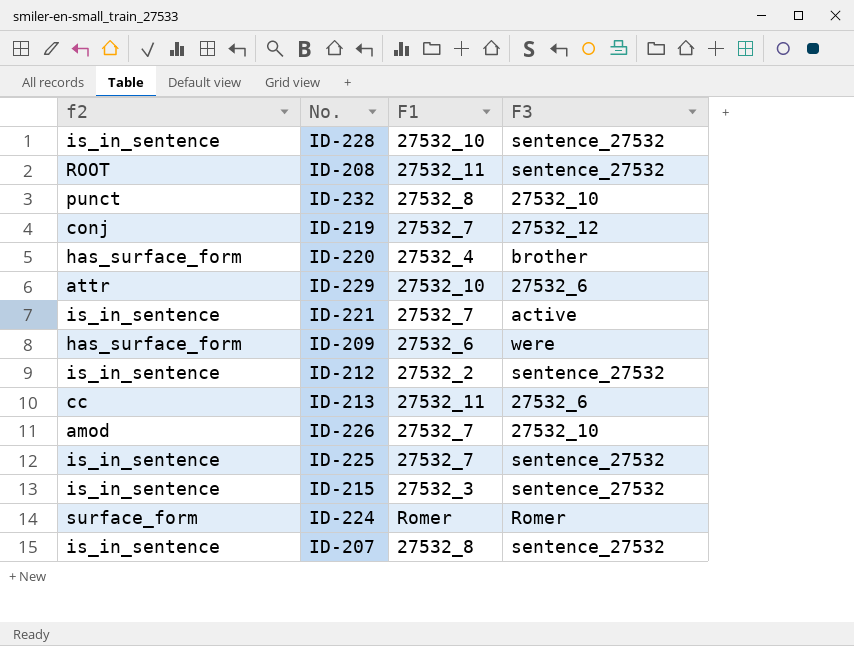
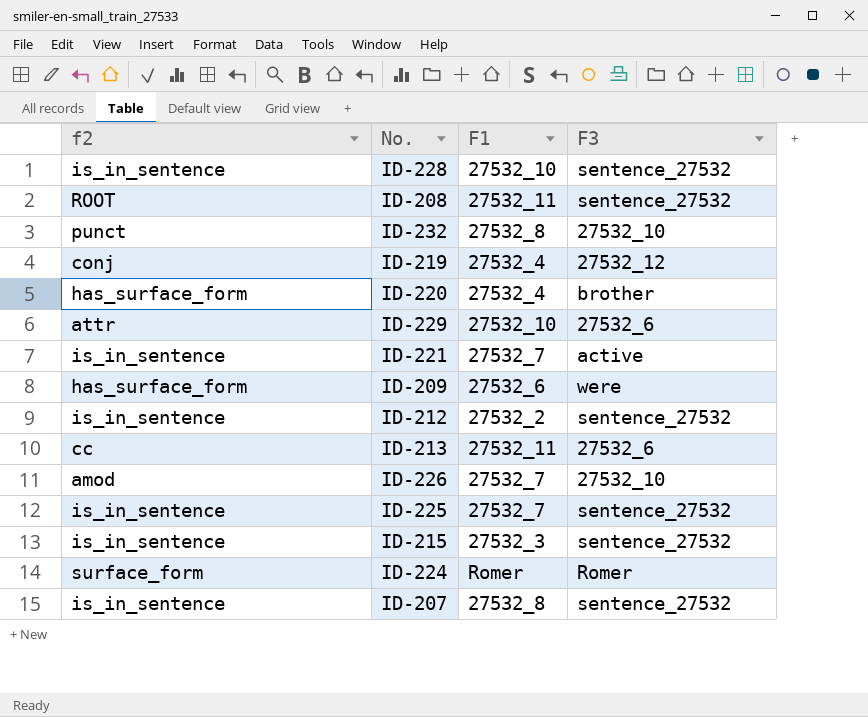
ID-219 | F1: 27532_7 -> 27532_4

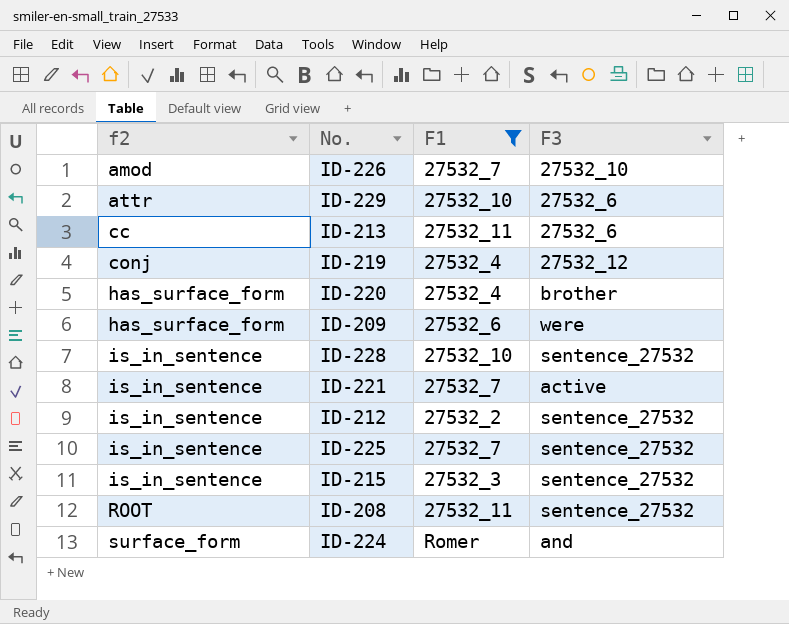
filter: none -> F1 != 27532_8
row order: none -> f2 ascending
ID-224 | F3: Romer -> and

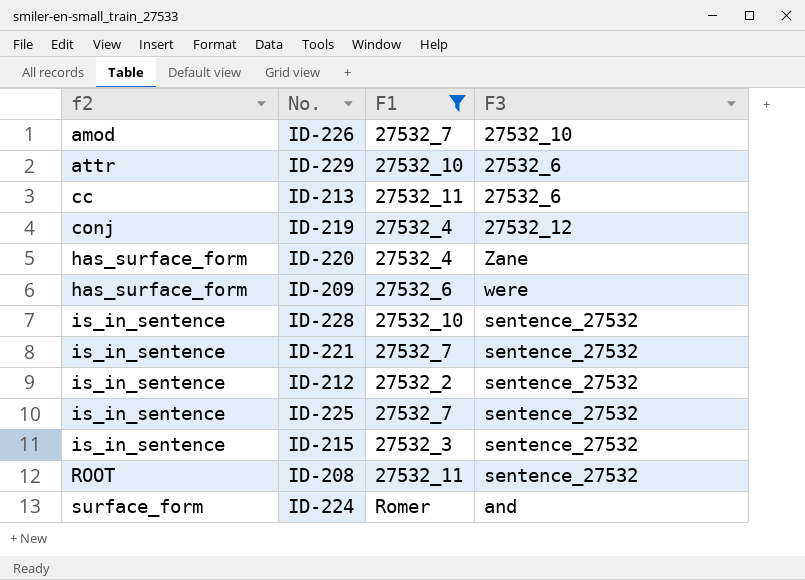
ID-220 | F3: brother -> Zane
ID-221 | F3: active -> sentence_27532

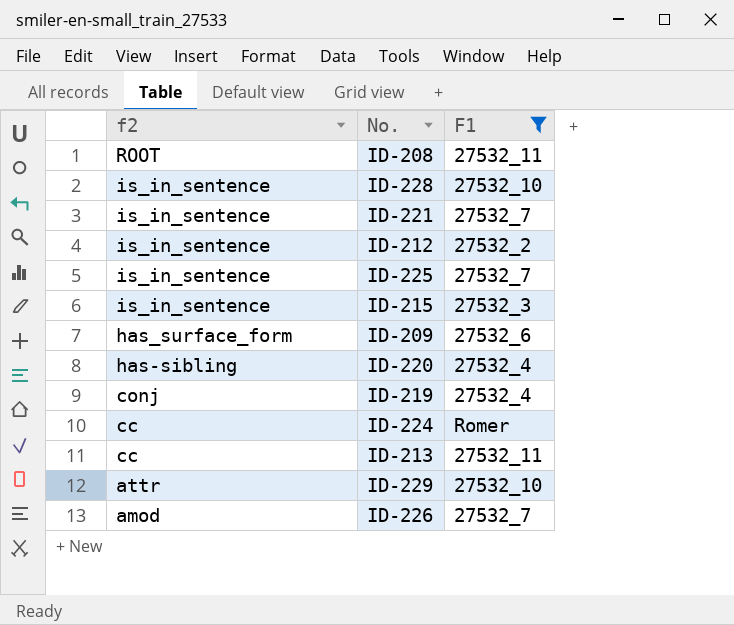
row order: f2 ascending -> f2 descending
column F3 | position: 4 -> none
ID-220 | f2: has_surface_form -> has-sibling
ID-224 | f2: surface_form -> cc

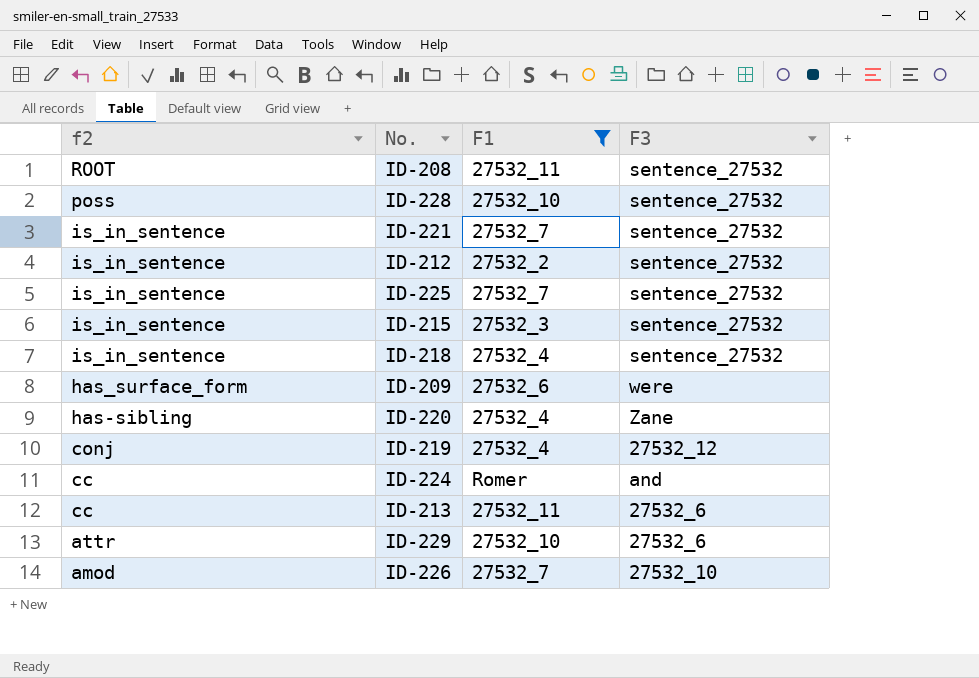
column F3 | position: none -> 4
ID-228 | f2: is_in_sentence -> poss
row ID-218: none -> is_in_sentence | 27532_4 | sentence_27532

